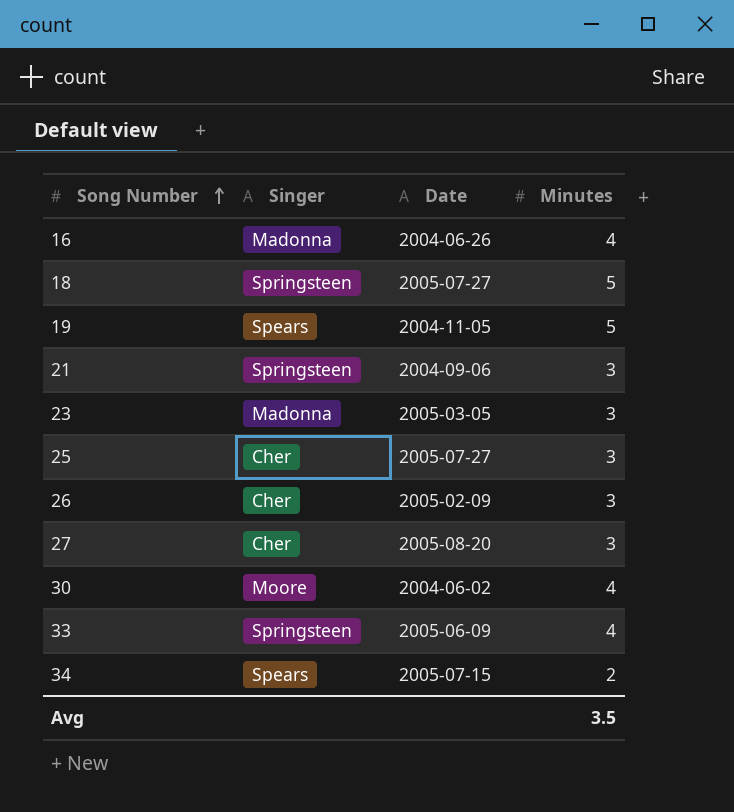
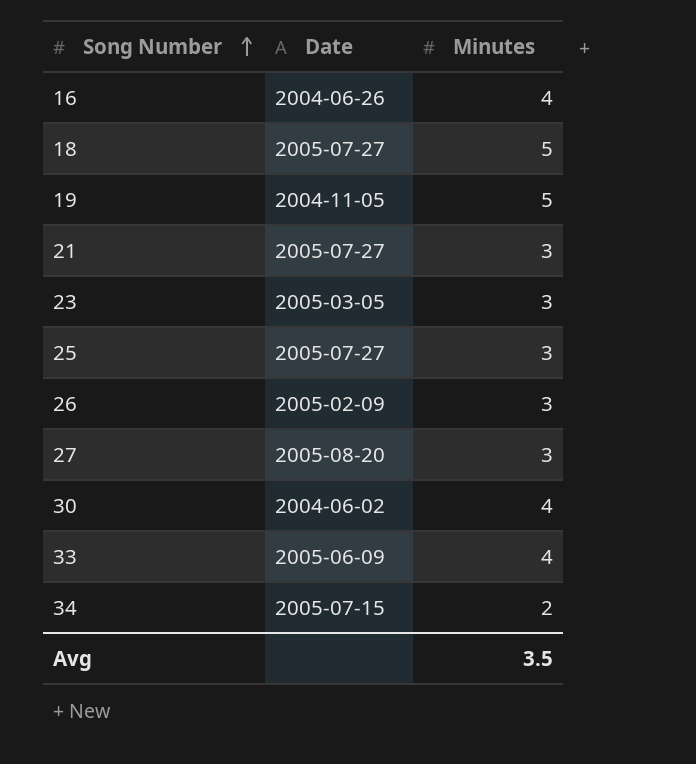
column Singer | position: 2 -> none
21 | Date: 2004-09-06 -> 2005-07-27

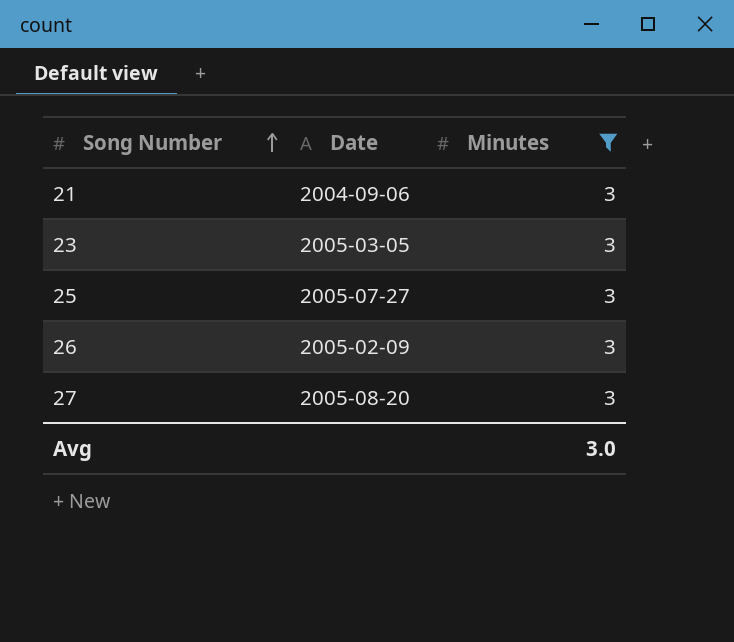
filter: none -> Minutes = 3
21 | Date: 2005-07-27 -> 2004-09-06
Avg | Minutes: 3.5 -> 3.0

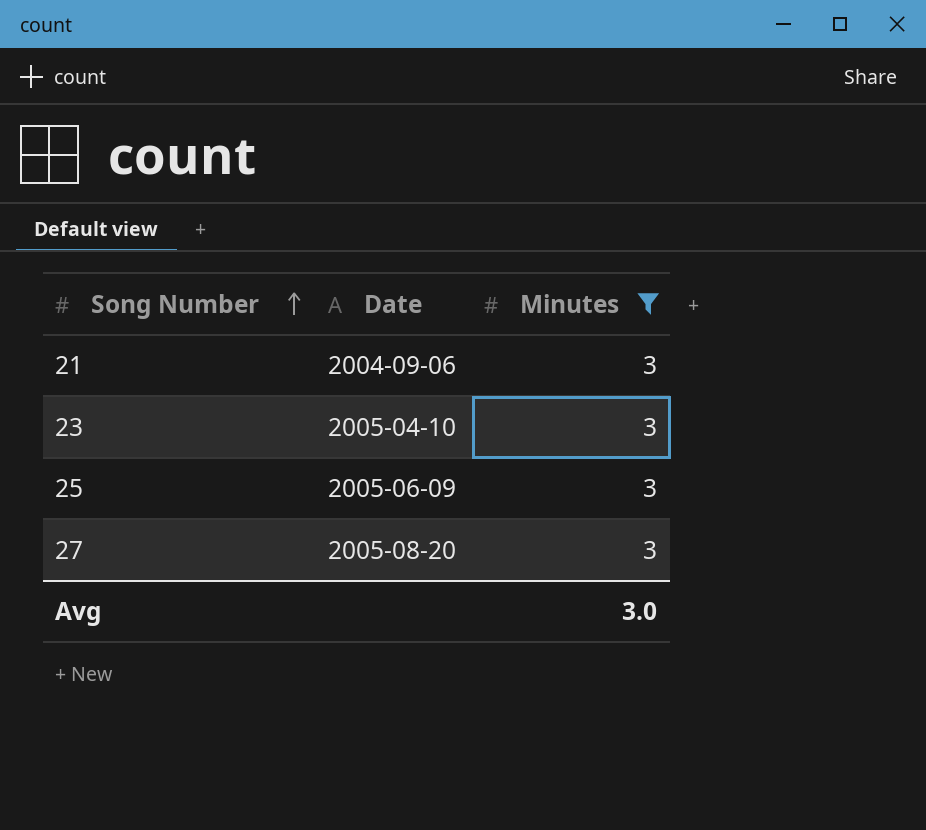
row 26: 2005-02-09 | 3 -> none
23 | Date: 2005-03-05 -> 2005-04-10
25 | Date: 2005-07-27 -> 2005-06-09

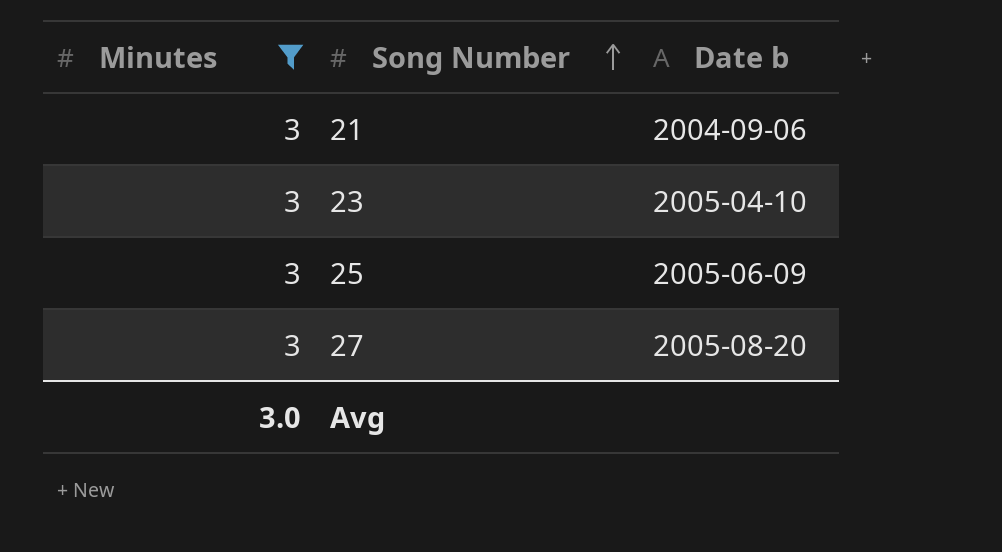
column Minutes | position: 3 -> 1
column name: Date -> Date b

